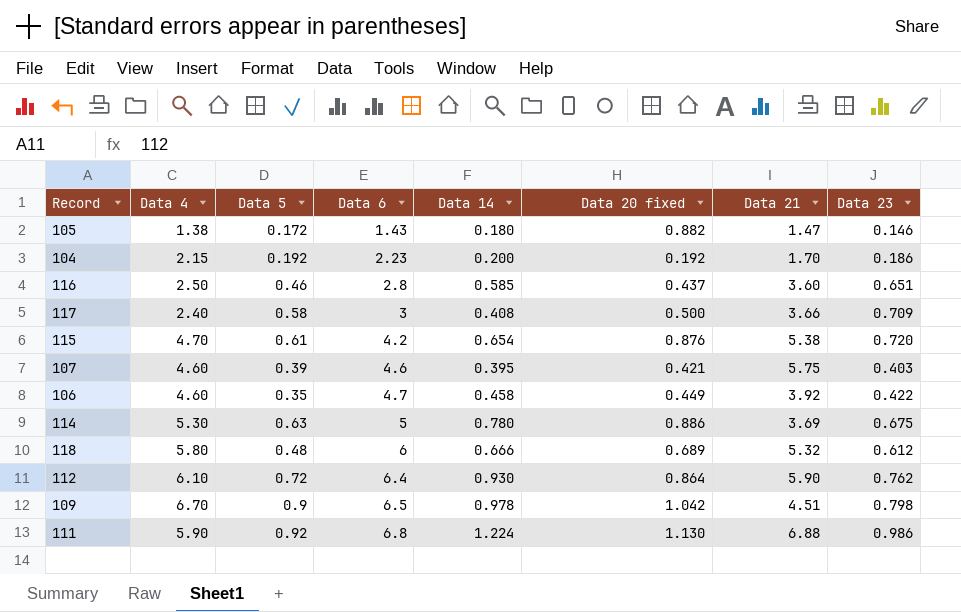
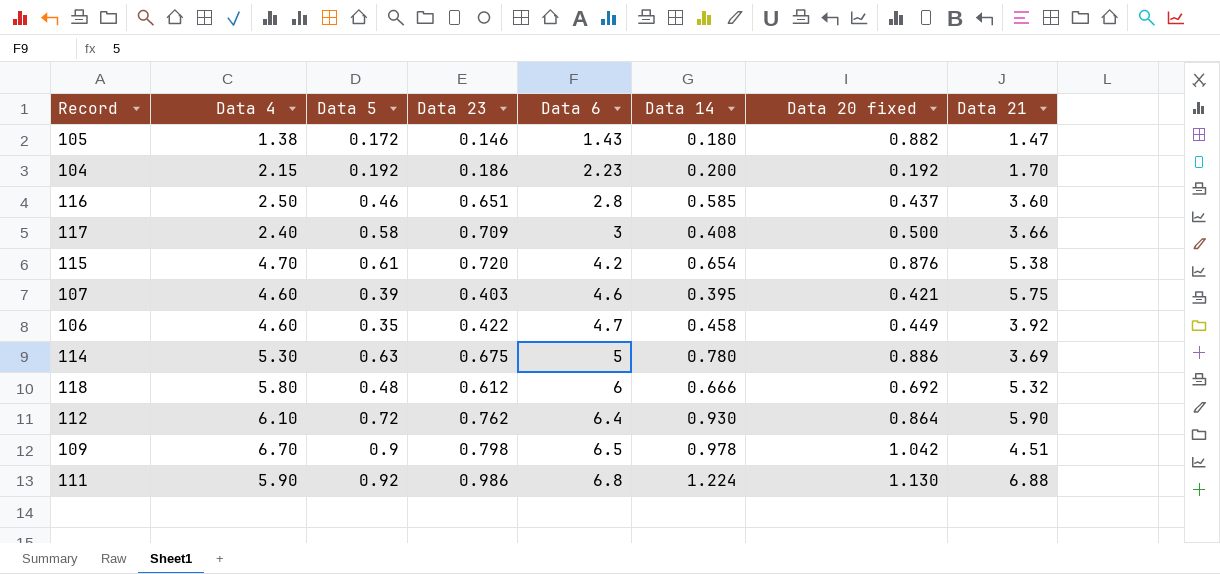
column Data 23 | position: 8 -> 4
118 | Data 20 fixed: 0.689 -> 0.692

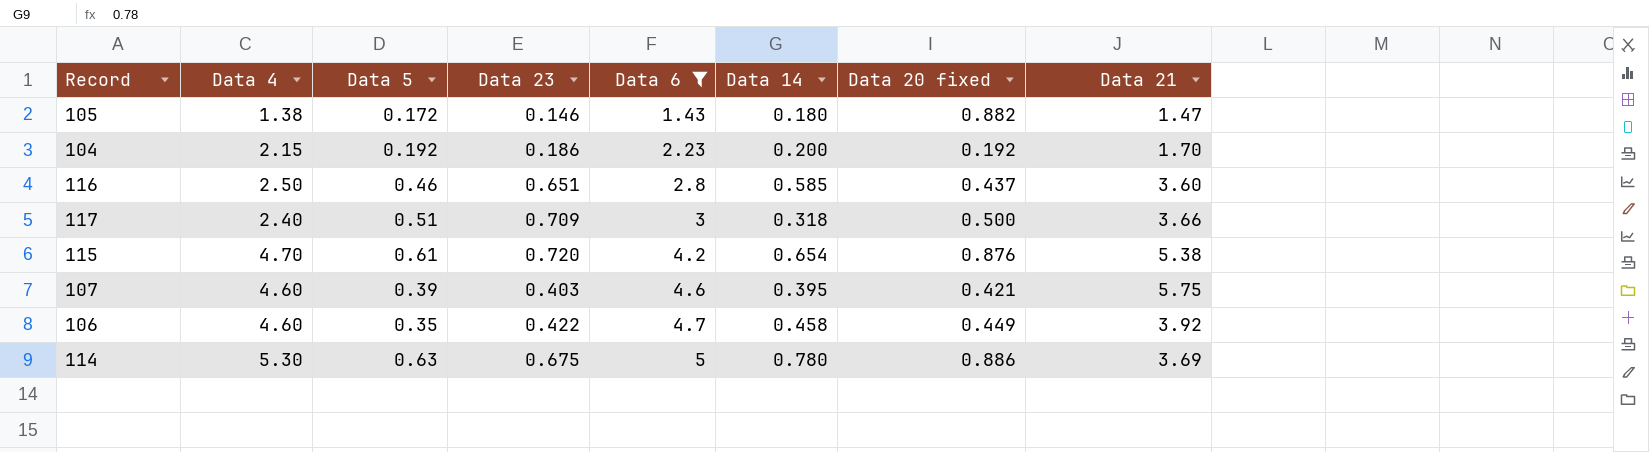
filter: none -> Data 6 <= 5
117 | Data 5: 0.58 -> 0.51
117 | Data 14: 0.408 -> 0.318

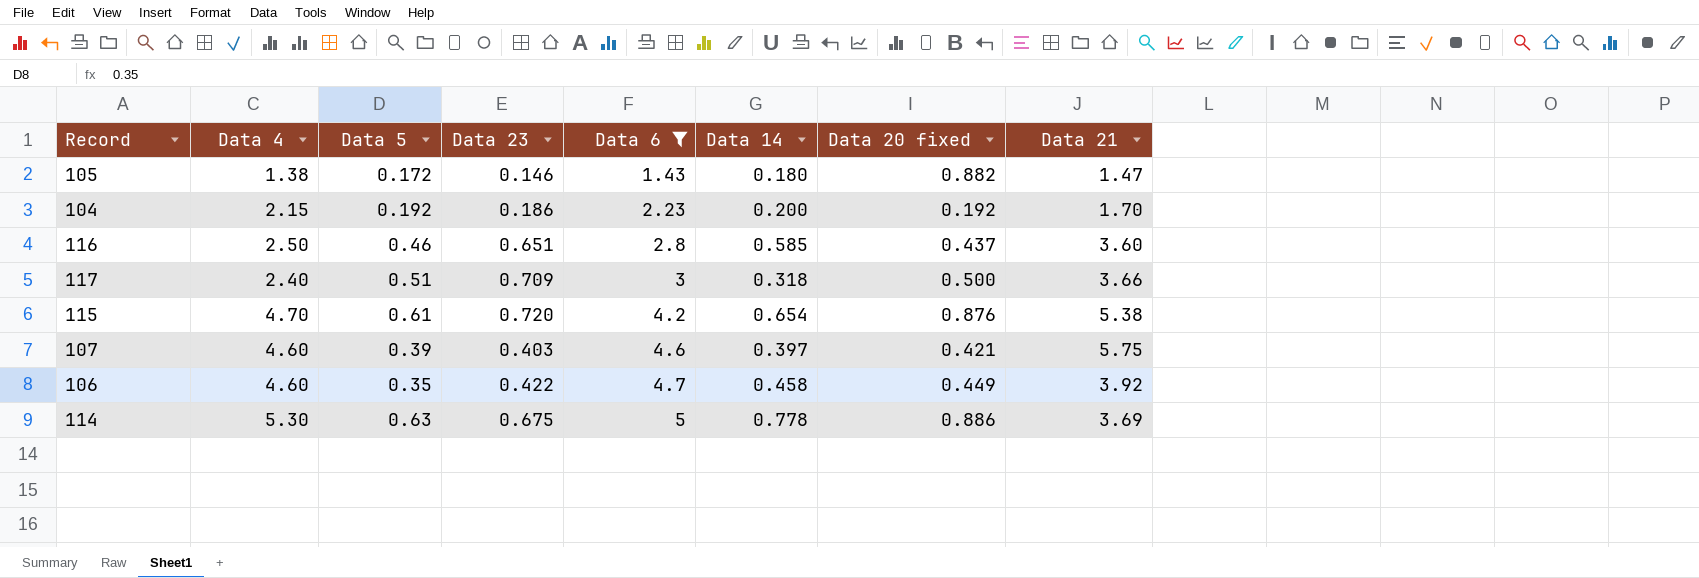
107 | Data 14: 0.395 -> 0.397
114 | Data 14: 0.780 -> 0.778

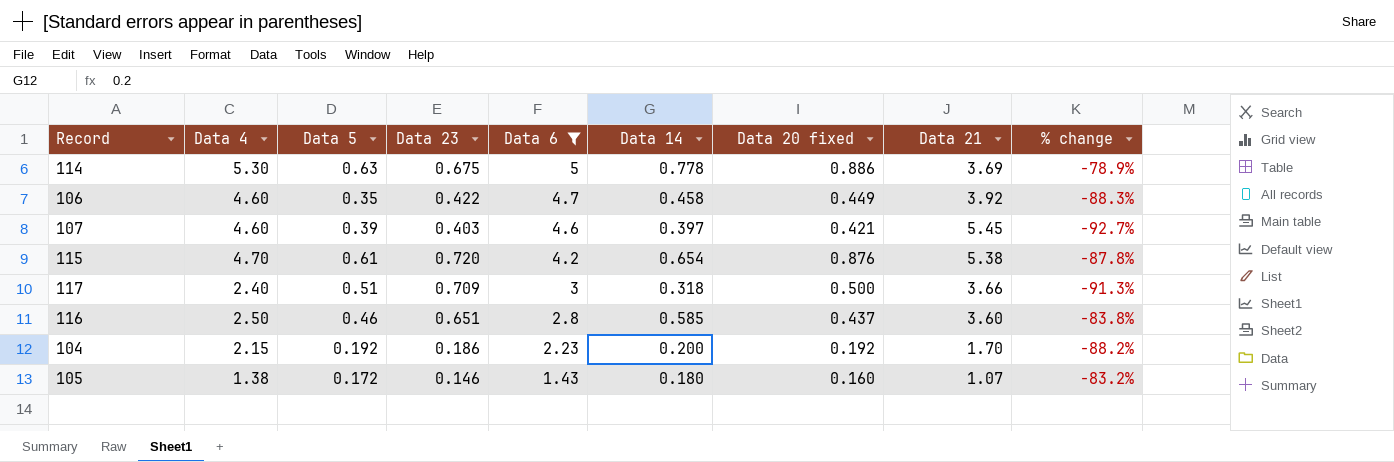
row order: Data 6 ascending -> Data 6 descending
column % change | formula: none -> ([Data 14] - [Data 21]) / [Data 21]
107 | Data 21: 5.75 -> 5.45
105 | Data 20 fixed: 0.882 -> 0.160
105 | Data 21: 1.47 -> 1.07

